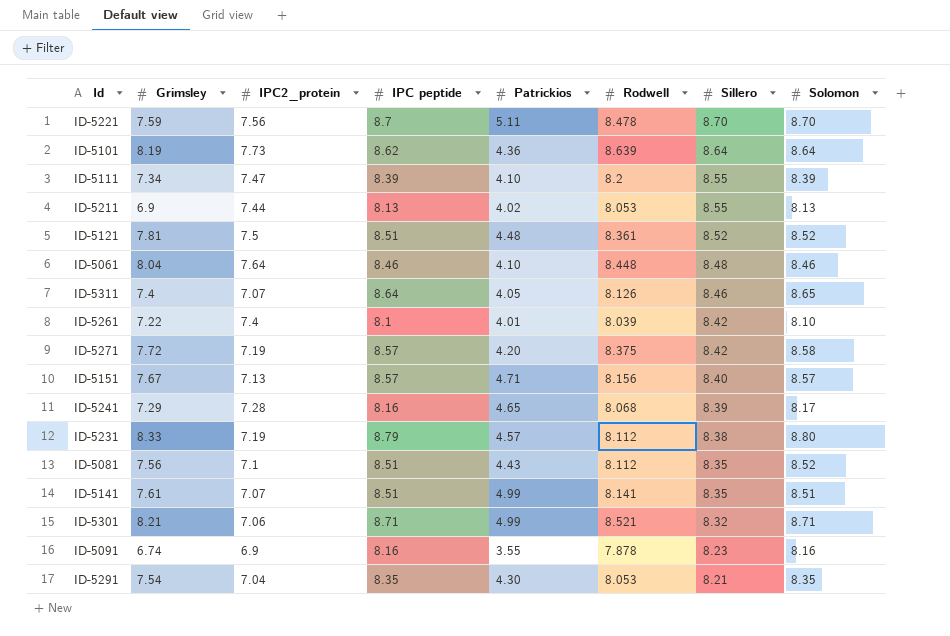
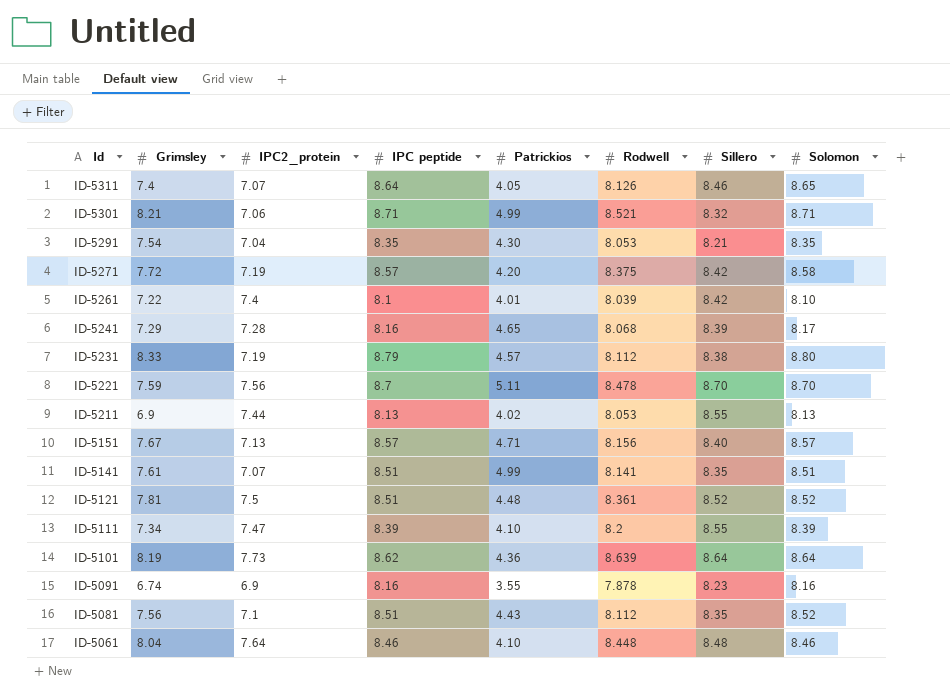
row order: Sillero descending -> Id descending

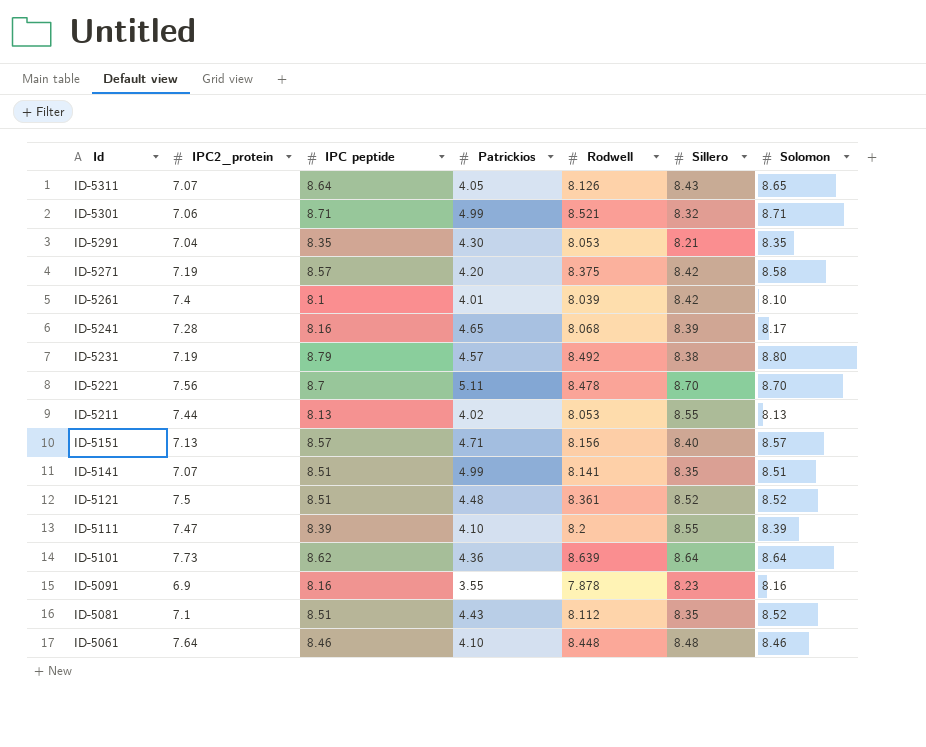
column Grimsley | position: 2 -> none
ID-5311 | Sillero: 8.46 -> 8.43
ID-5231 | Rodwell: 8.112 -> 8.492

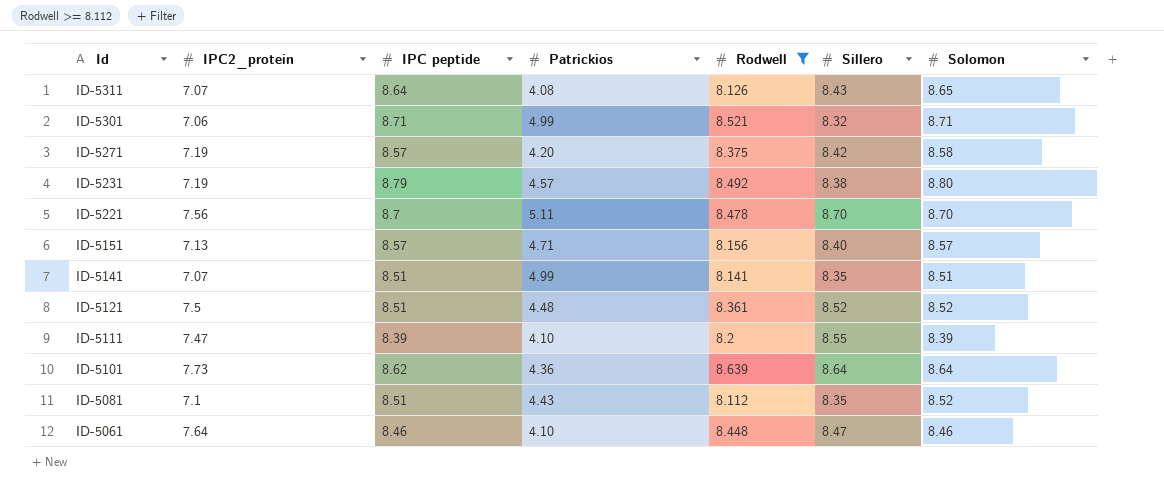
filter: none -> Rodwell >= 8.112
ID-5311 | Patrickios: 4.05 -> 4.08
ID-5061 | Sillero: 8.48 -> 8.47

